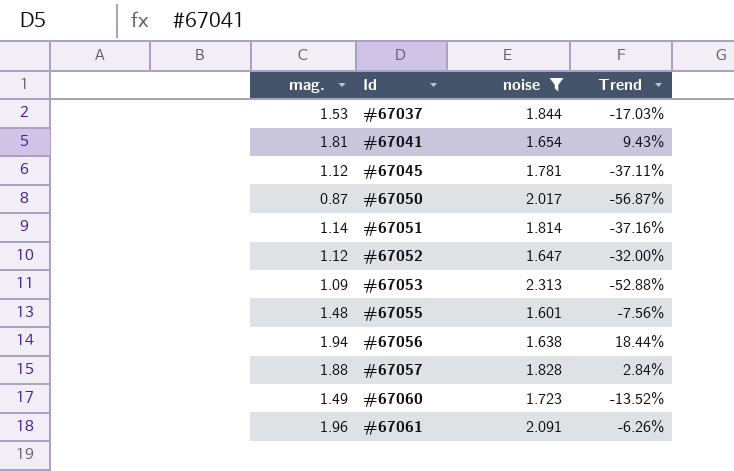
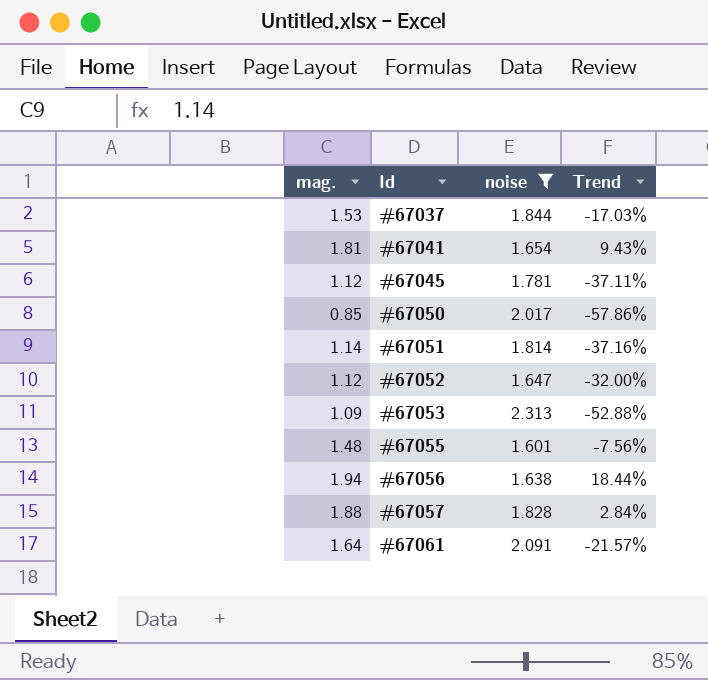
row #67060: 1.49 | 1.723 | -13.52% -> none
#67050 | mag.: 0.87 -> 0.85
#67050 | Trend: -56.87% -> -57.86%
#67061 | mag.: 1.96 -> 1.64
#67061 | Trend: -6.26% -> -21.57%

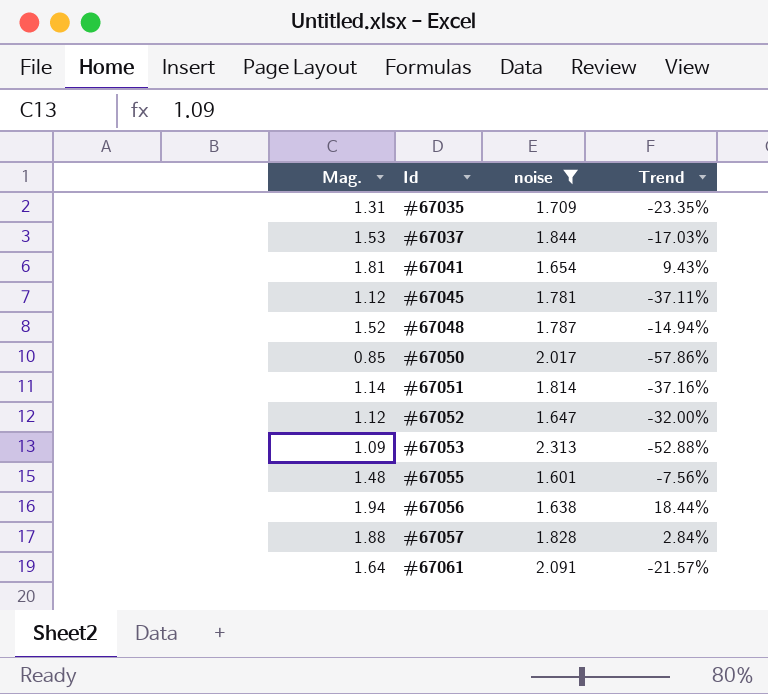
column name: mag. -> Mag.
row #67035: none -> 1.31 | 1.709 | -23.35%
row #67048: none -> 1.52 | 1.787 | -14.94%

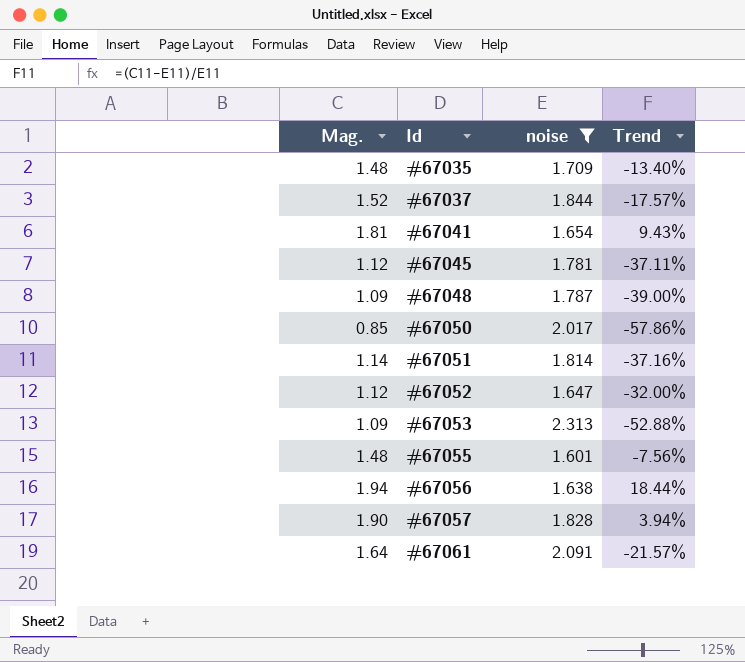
#67035 | Mag.: 1.31 -> 1.48
#67035 | Trend: -23.35% -> -13.40%
#67037 | Mag.: 1.53 -> 1.52
#67037 | Trend: -17.03% -> -17.57%
#67048 | Mag.: 1.52 -> 1.09
#67048 | Trend: -14.94% -> -39.00%
#67057 | Mag.: 1.88 -> 1.90
#67057 | Trend: 2.84% -> 3.94%

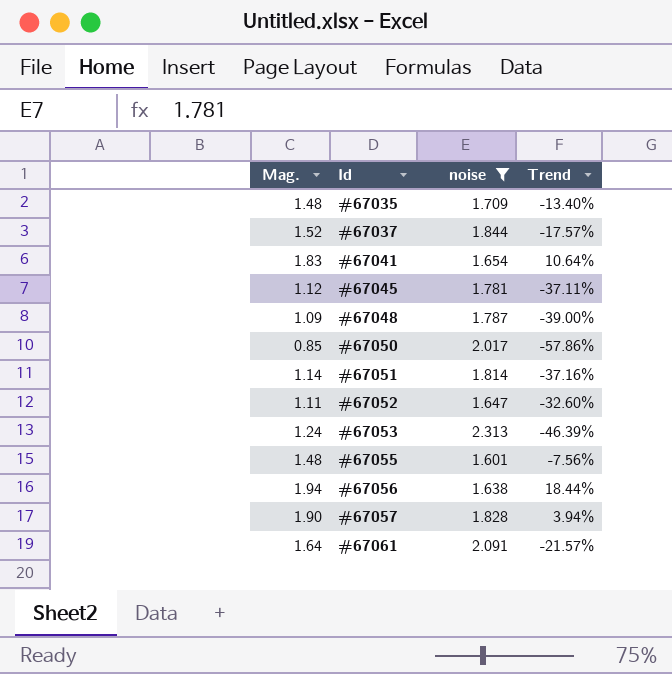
#67041 | Mag.: 1.81 -> 1.83
#67041 | Trend: 9.43% -> 10.64%
#67052 | Mag.: 1.12 -> 1.11
#67052 | Trend: -32.00% -> -32.60%
#67053 | Mag.: 1.09 -> 1.24
#67053 | Trend: -52.88% -> -46.39%

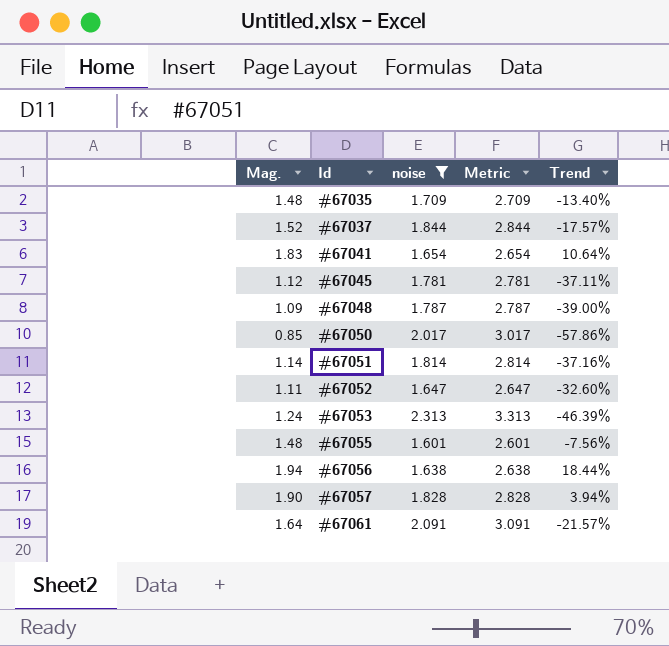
column Metric | formula: none -> [noise] + 1

